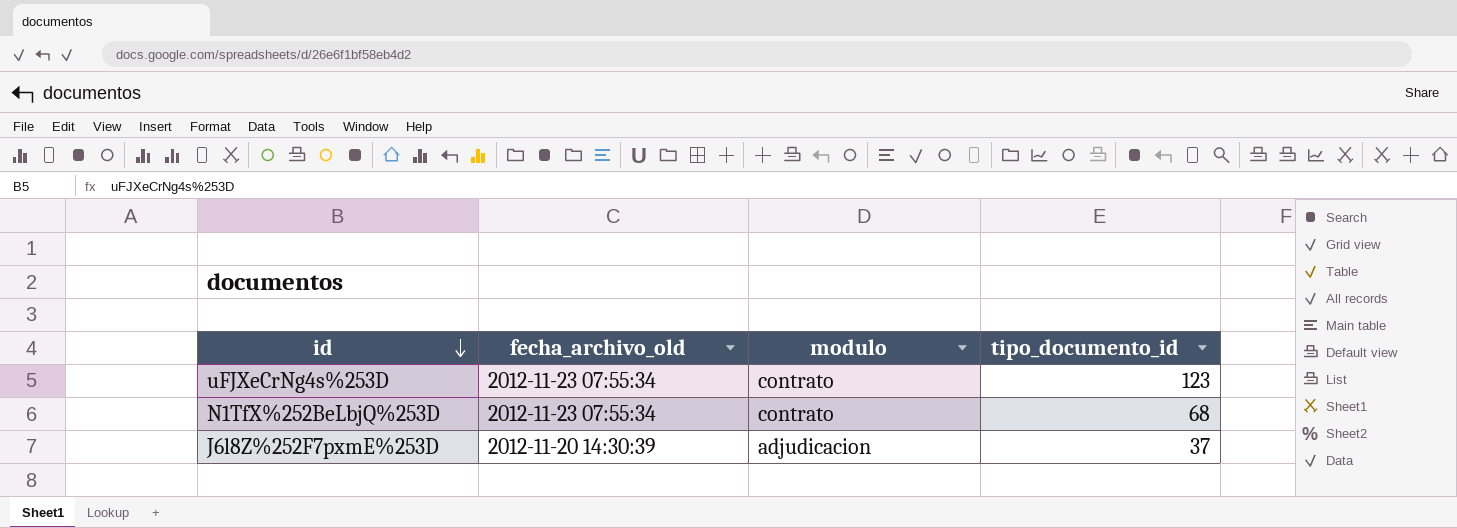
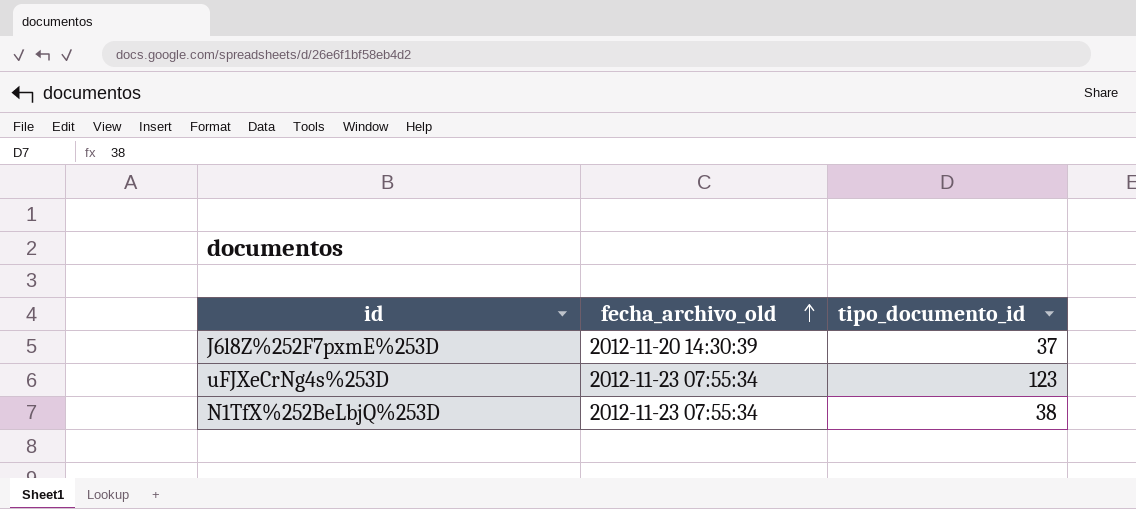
row order: id descending -> fecha_archivo_old ascending
column modulo | position: 3 -> none
N1TfX%252BeLbjQ%253D | tipo_documento_id: 68 -> 38

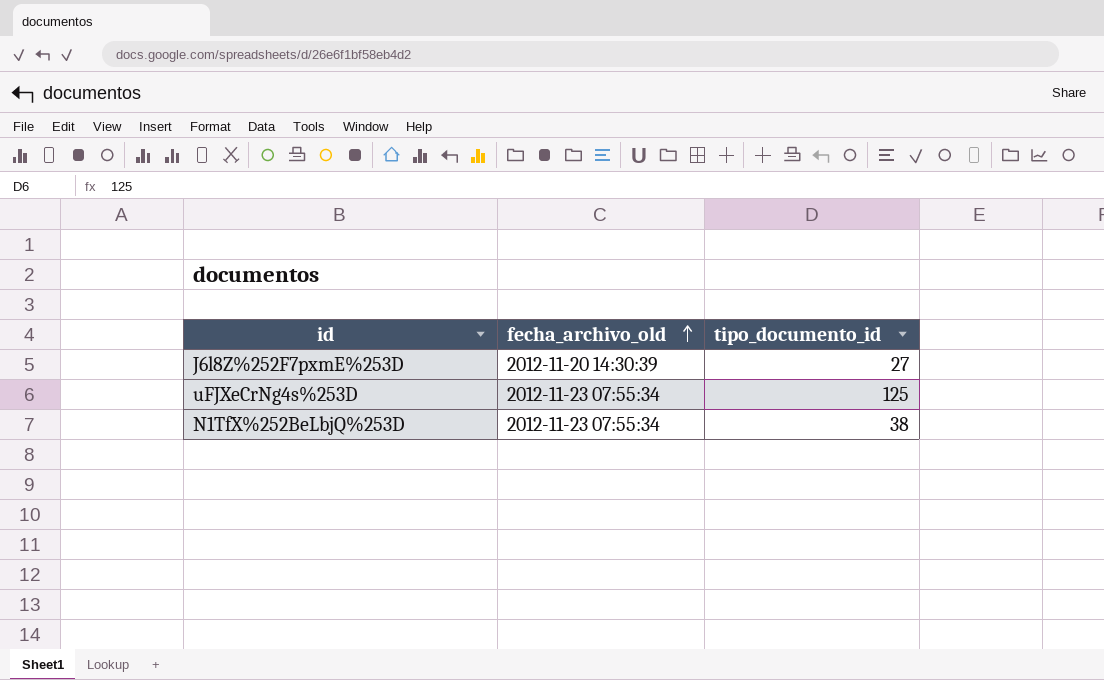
J6l8Z%252F7pxmE%253D | tipo_documento_id: 37 -> 27
uFJXeCrNg4s%253D | tipo_documento_id: 123 -> 125

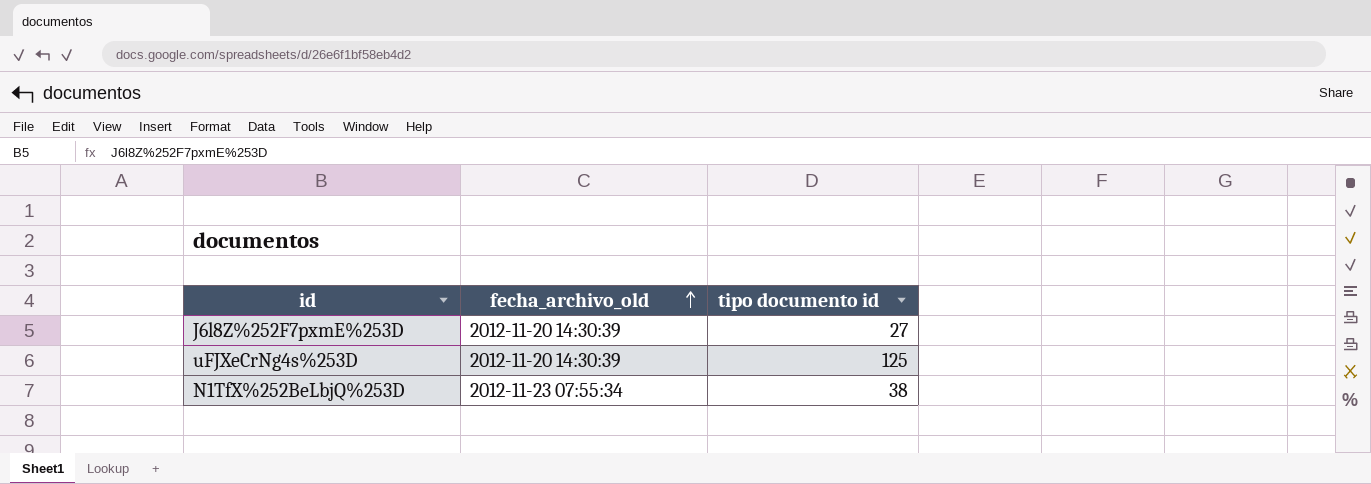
column name: tipo_documento_id -> tipo documento id
uFJXeCrNg4s%253D | fecha_archivo_old: 2012-11-23 07:55:34 -> 2012-11-20 14:30:39

